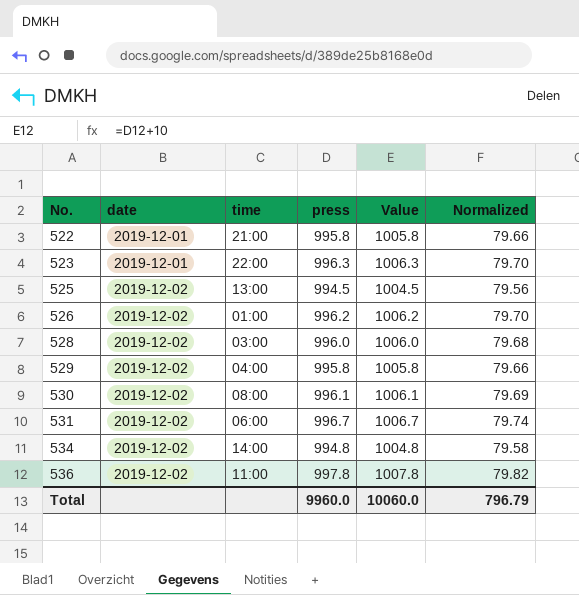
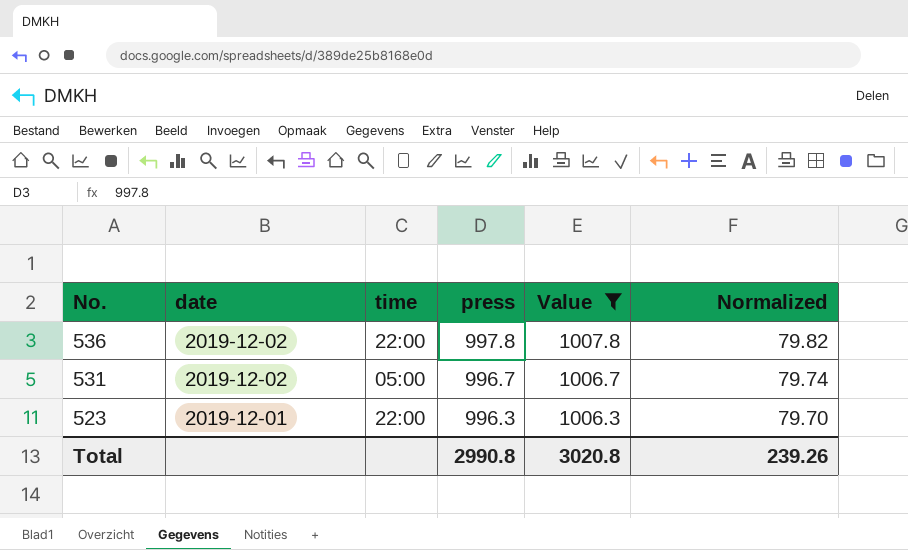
filter: none -> Value >= 1006.3
row order: No. ascending -> No. descending
536 | time: 11:00 -> 22:00
531 | time: 06:00 -> 05:00
Total | press: 9960.0 -> 2990.8
Total | Value: 10060.0 -> 3020.8
Total | Normalized: 796.79 -> 239.26

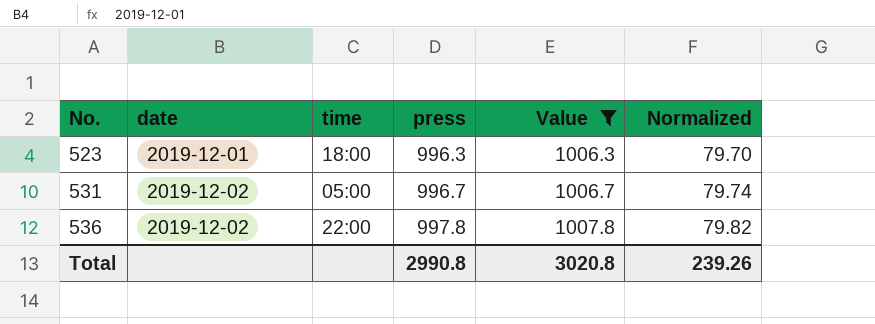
row order: No. descending -> No. ascending
523 | time: 22:00 -> 18:00

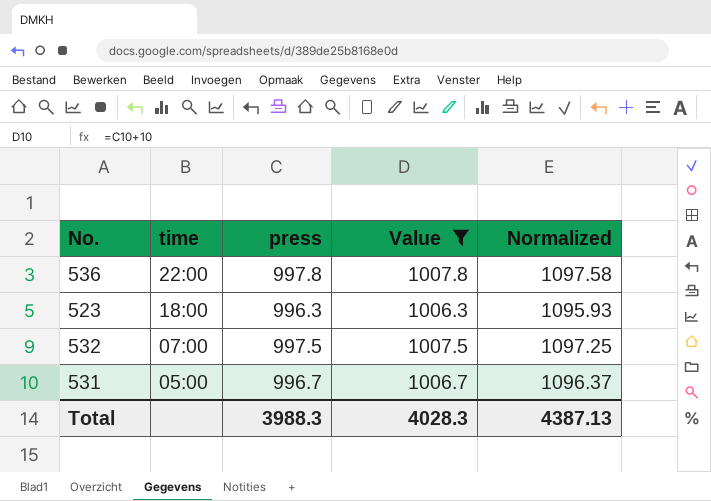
row order: No. ascending -> time descending
column date | position: 2 -> none
column Normalized | formula: [press] * 0.08 -> [press] * 1.1
row 532: none -> 07:00 | 997.5 | 1007.5 | 1097.25
Total | press: 2990.8 -> 3988.3
Total | Value: 3020.8 -> 4028.3
Total | Normalized: 239.26 -> 4387.13

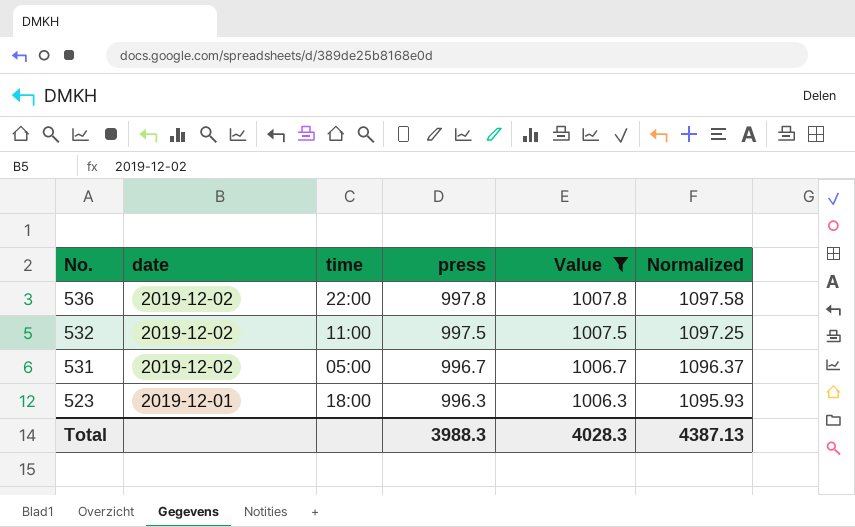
row order: time descending -> No. descending
column date | position: none -> 2
532 | time: 07:00 -> 11:00

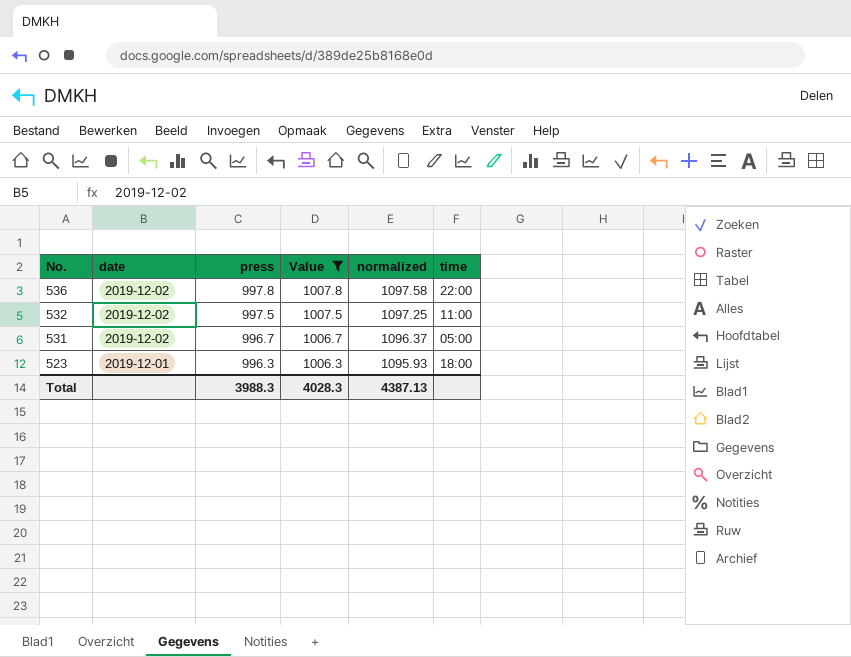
column name: Normalized -> normalized
column time | position: 3 -> 6

